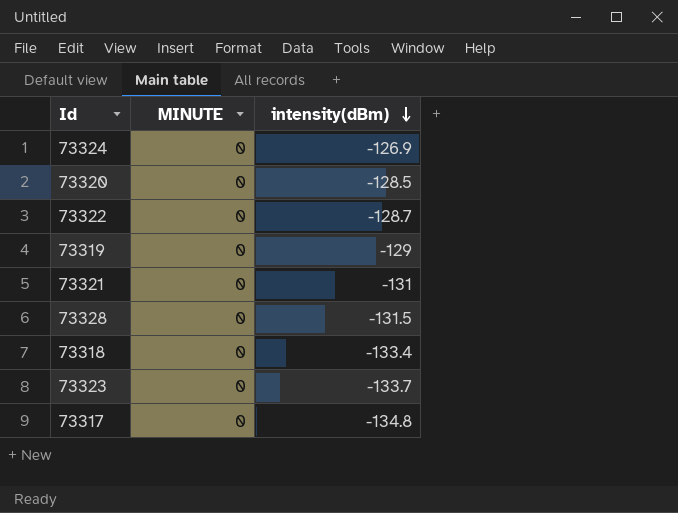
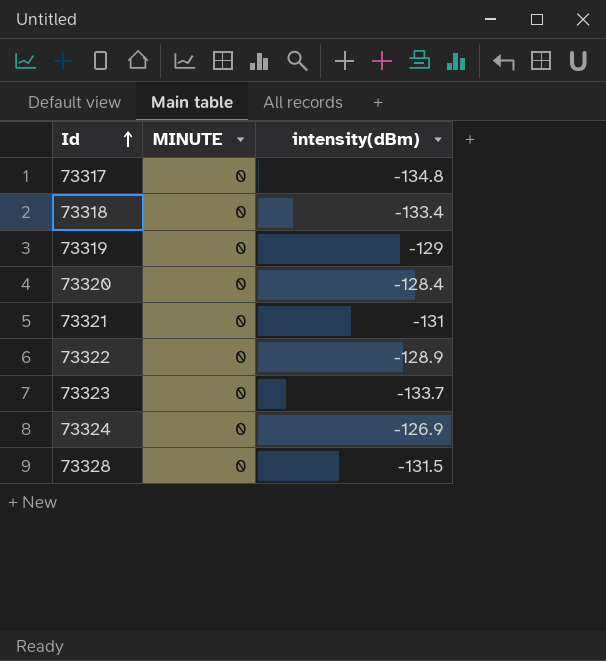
row order: intensity(dBm) descending -> Id ascending
73320 | intensity(dBm): -128.5 -> -128.4
73322 | intensity(dBm): -128.7 -> -128.9

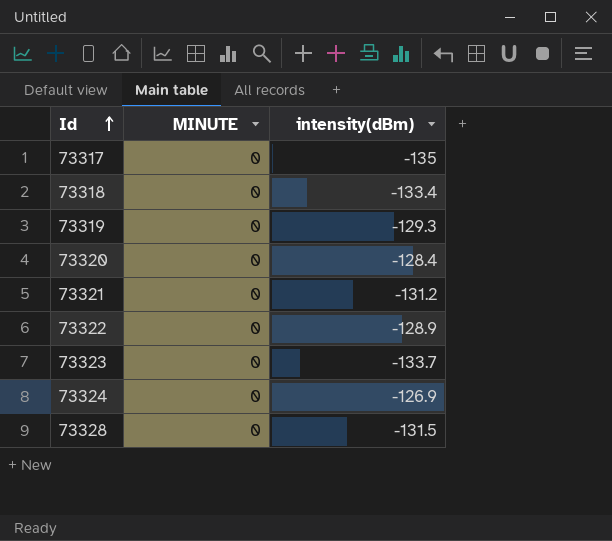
73317 | intensity(dBm): -134.8 -> -135
73319 | intensity(dBm): -129 -> -129.3
73321 | intensity(dBm): -131 -> -131.2

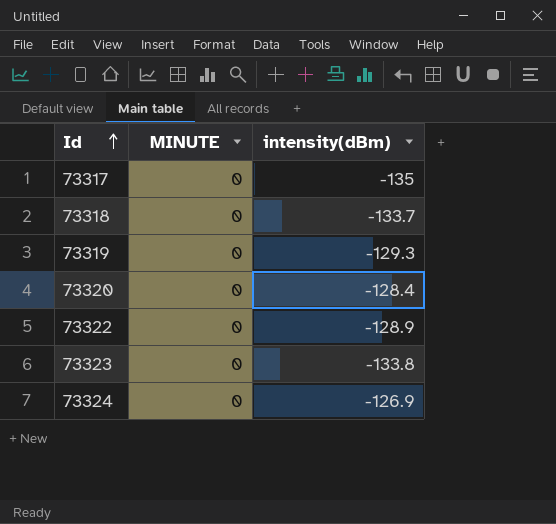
row 73321: 0 | -131.2 -> none
row 73328: 0 | -131.5 -> none
73318 | intensity(dBm): -133.4 -> -133.7
73323 | intensity(dBm): -133.7 -> -133.8

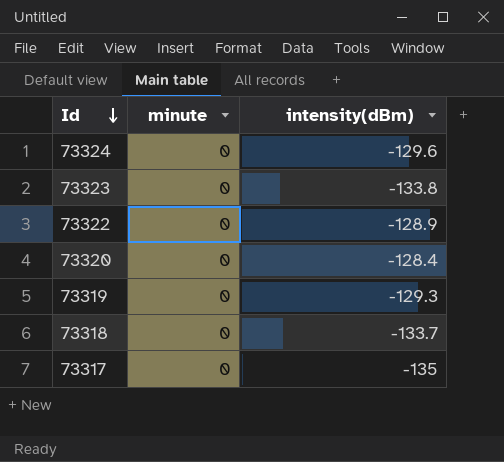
row order: Id ascending -> Id descending
column name: MINUTE -> minute
73324 | intensity(dBm): -126.9 -> -129.6

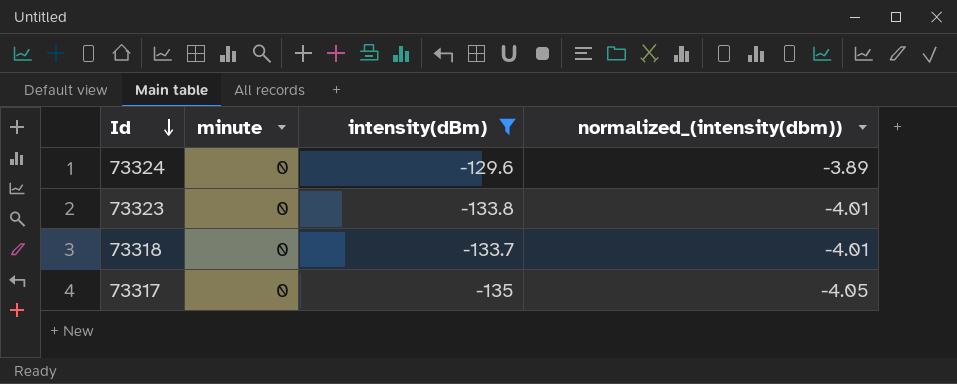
filter: none -> intensity(dBm) <= -129.6
column normalized_(intensity(dbm)) | formula: none -> [intensity(dBm)] * 0.03

